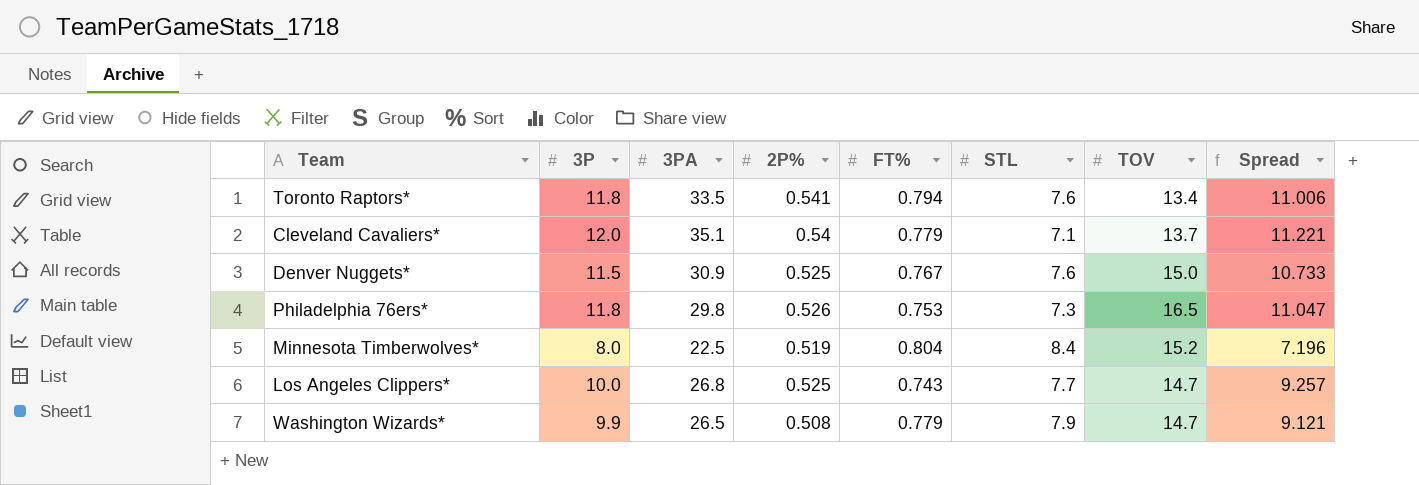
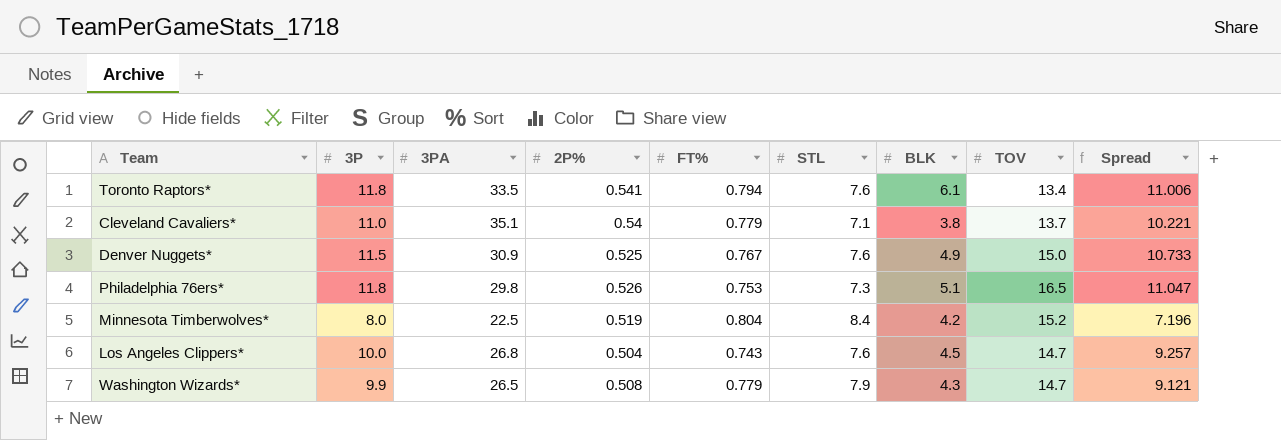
column BLK | position: none -> 7
Cleveland Cavaliers* | 3P: 12.0 -> 11.0
Cleveland Cavaliers* | Spread: 11.221 -> 10.221
Los Angeles Clippers* | 2P%: 0.525 -> 0.504
Los Angeles Clippers* | STL: 7.7 -> 7.6

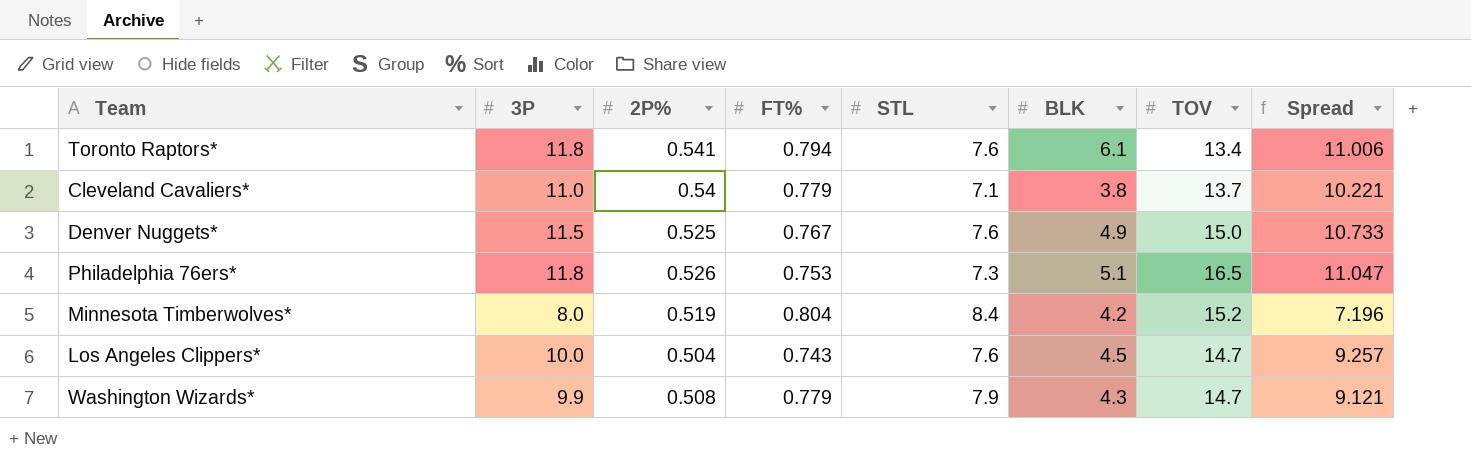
column 3PA | position: 3 -> none

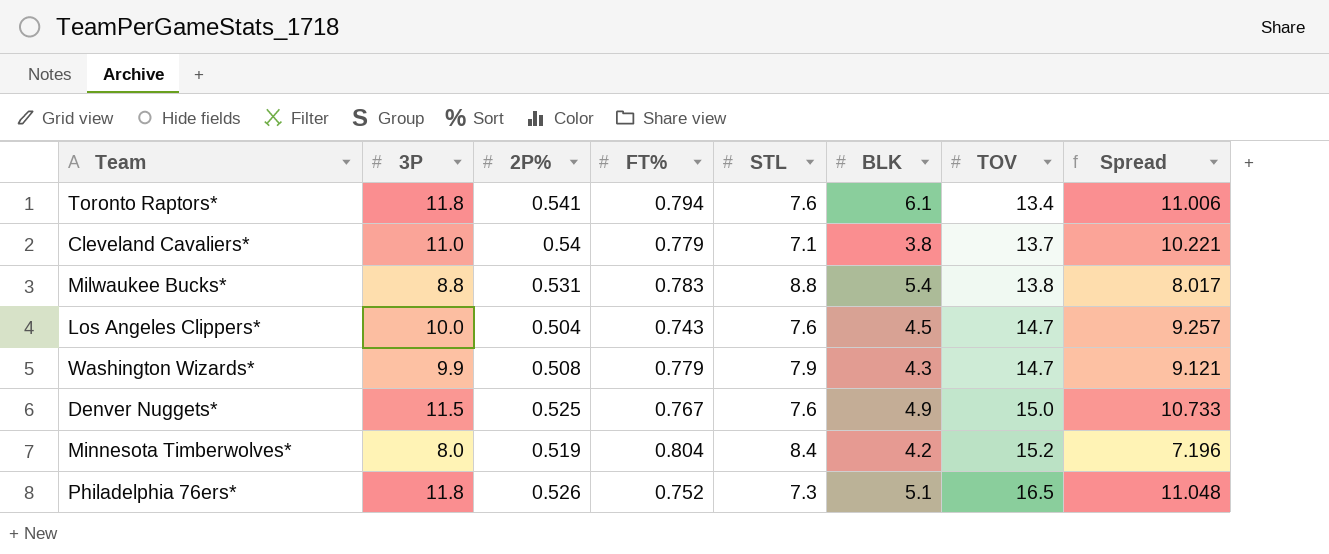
row order: none -> TOV ascending
row Milwaukee Bucks*: none -> 8.8 | 0.531 | 0.783 | 8.8 | 5.4 | 13.8 | 8.017
Philadelphia 76ers* | FT%: 0.753 -> 0.752
Philadelphia 76ers* | Spread: 11.047 -> 11.048

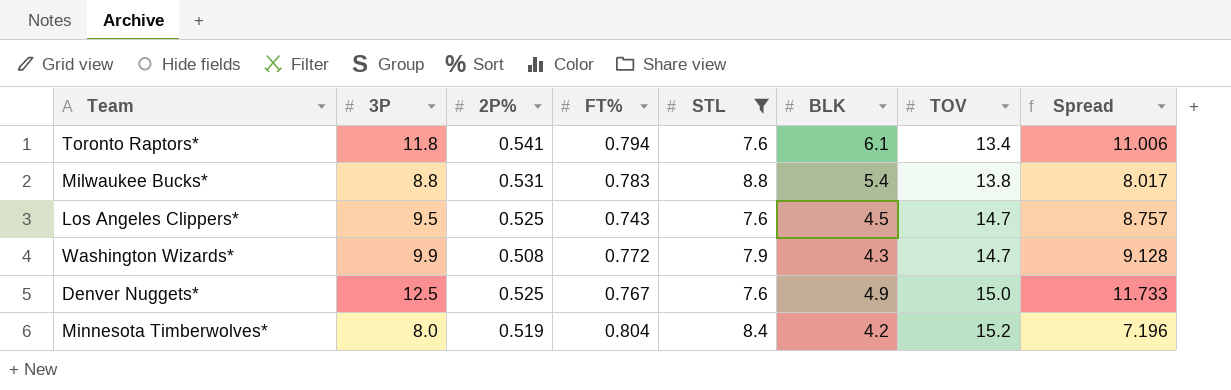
filter: none -> STL >= 7.6
Los Angeles Clippers* | 3P: 10.0 -> 9.5
Los Angeles Clippers* | 2P%: 0.504 -> 0.525
Los Angeles Clippers* | Spread: 9.257 -> 8.757
Washington Wizards* | FT%: 0.779 -> 0.772
Washington Wizards* | Spread: 9.121 -> 9.128
Denver Nuggets* | 3P: 11.5 -> 12.5
Denver Nuggets* | Spread: 10.733 -> 11.733

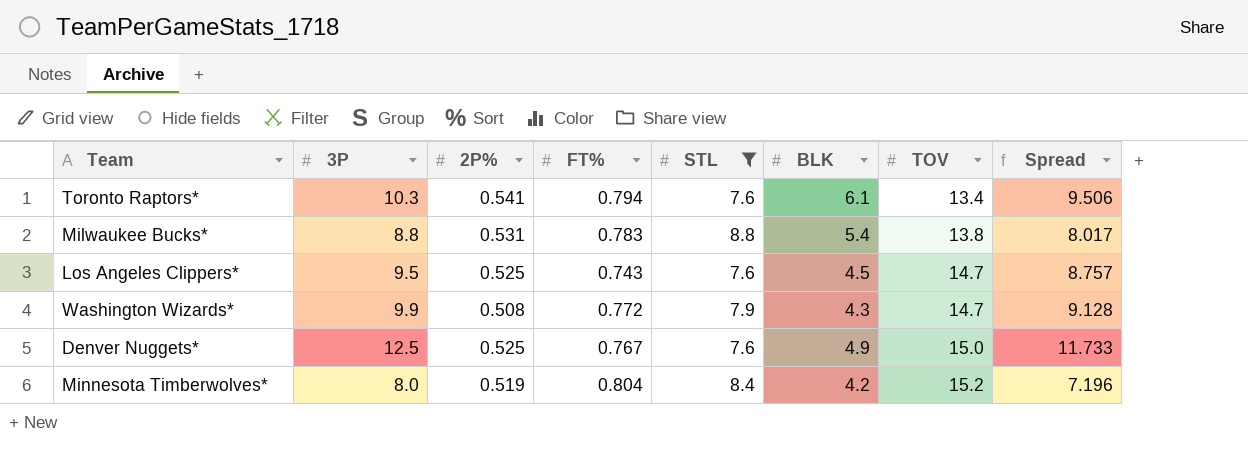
Toronto Raptors* | 3P: 11.8 -> 10.3
Toronto Raptors* | Spread: 11.006 -> 9.506

